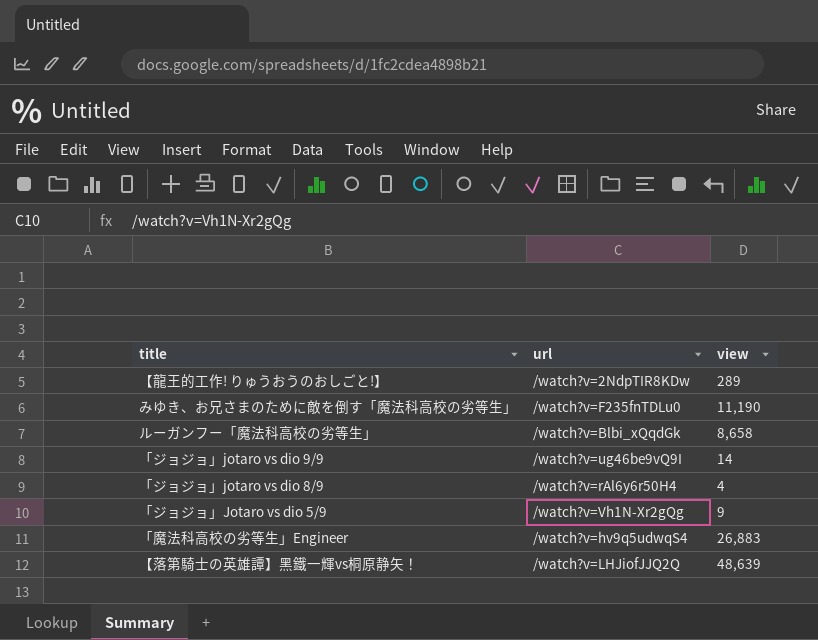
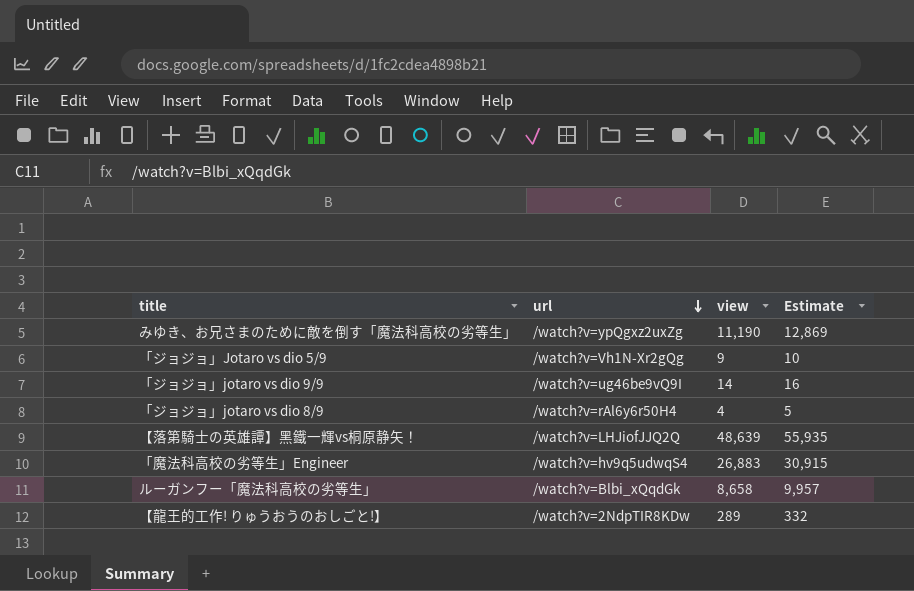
row order: none -> url descending
column Estimate | formula: none -> [view] * 1.15
みゆき、お兄さまのために敵を倒す「魔法科高校の劣等生」 | url: /watch?v=F235fnTDLu0 -> /watch?v=ypQgxz2uxZg

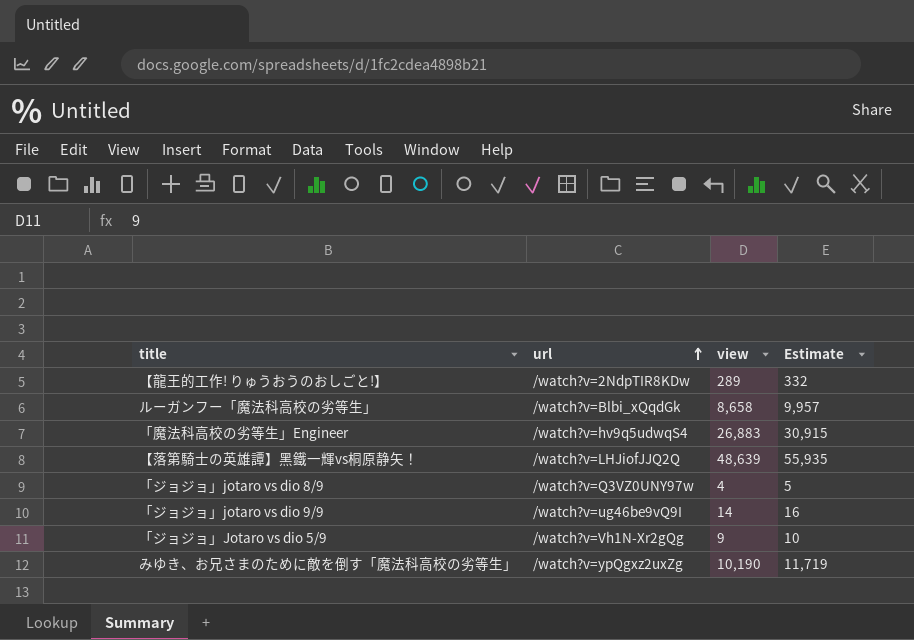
row order: url descending -> url ascending
「ジョジョ」jotaro vs dio 8/9 | url: /watch?v=rAl6y6r50H4 -> /watch?v=Q3VZ0UNY97w
みゆき、お兄さまのために敵を倒す「魔法科高校の劣等生」 | view: 11,190 -> 10,190
みゆき、お兄さまのために敵を倒す「魔法科高校の劣等生」 | Estimate: 12,869 -> 11,719

